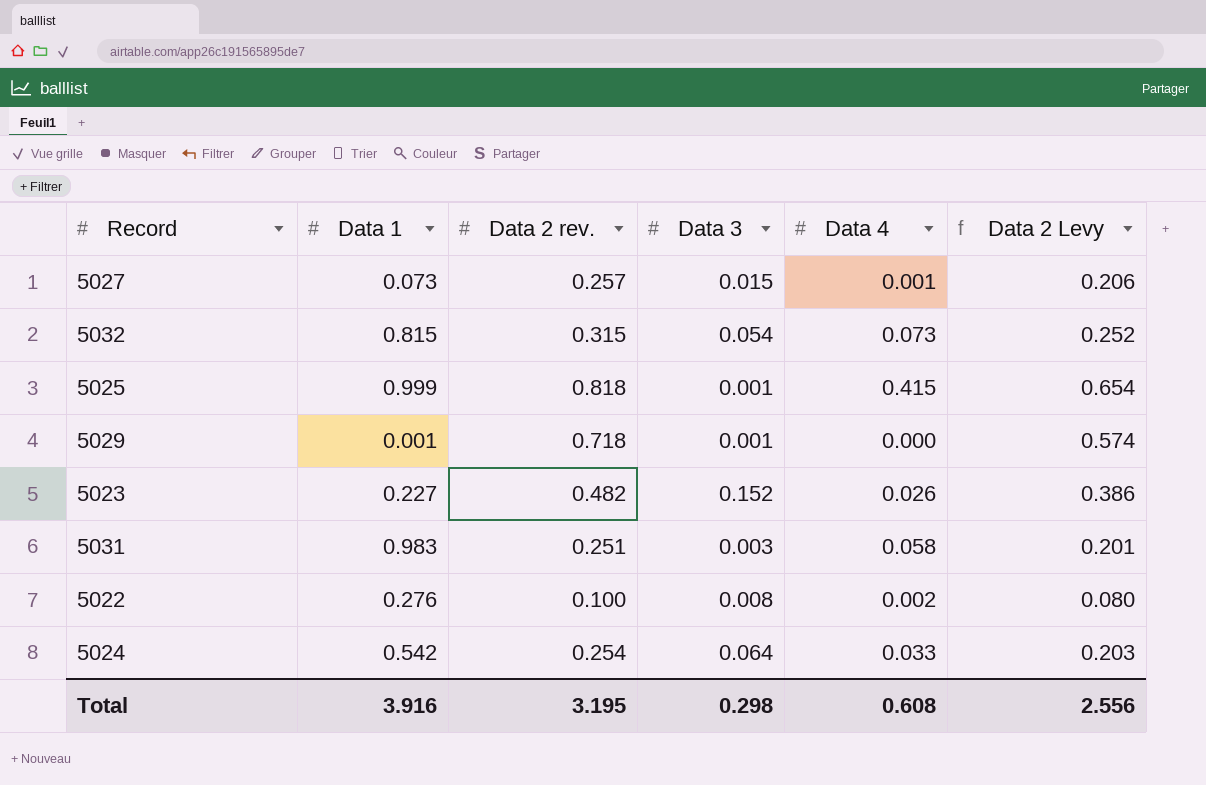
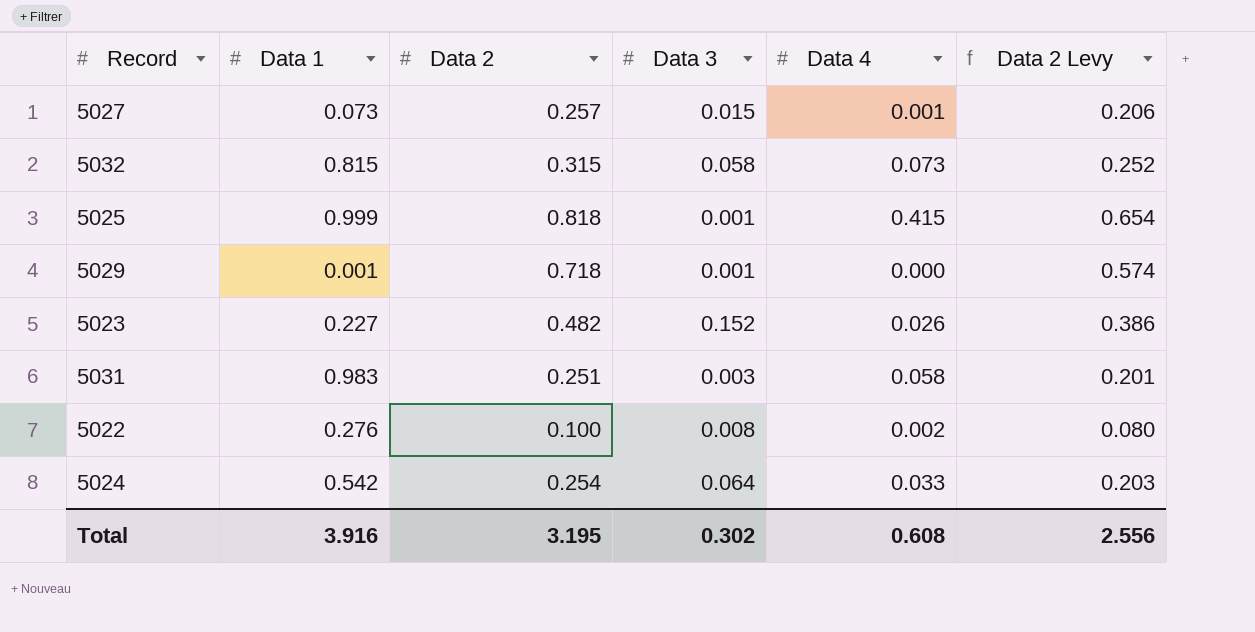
column name: Data 2 rev. -> Data 2
5032 | Data 3: 0.054 -> 0.058
Total | Data 3: 0.298 -> 0.302

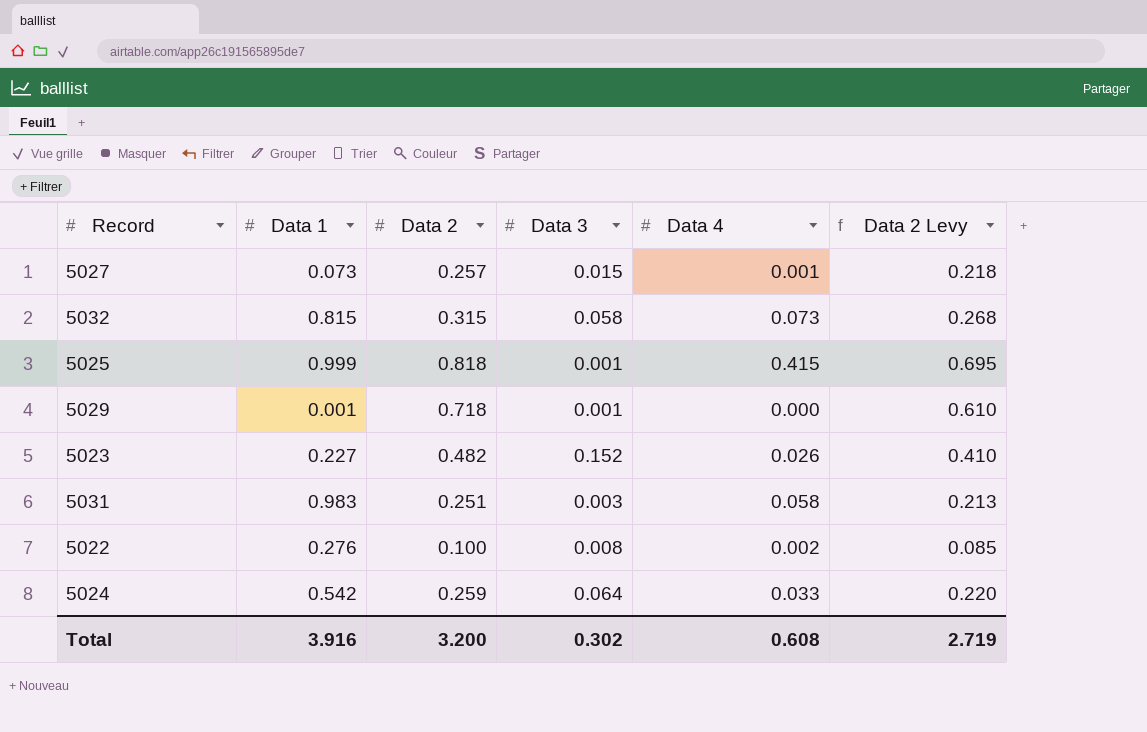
column Data 2 Levy | formula: [Data 2] * 0.8 -> [Data 2] * 0.85
5024 | Data 2: 0.254 -> 0.259
Total | Data 2: 3.195 -> 3.200
Total | Data 2 Levy: 2.556 -> 2.719

